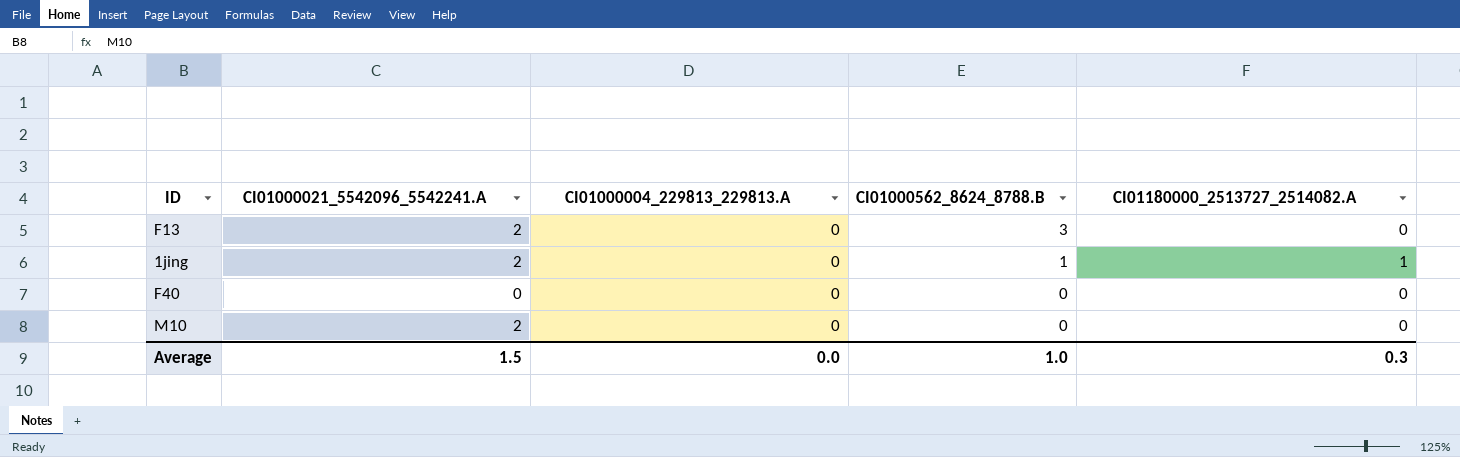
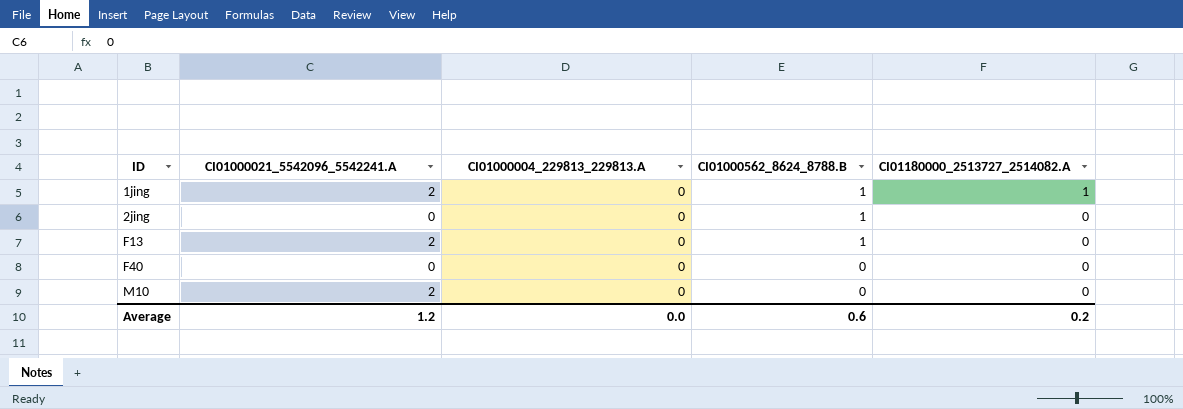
row order: CI01000562_8624_8788.B descending -> ID ascending
row 2jing: none -> 0 | 0 | 1 | 0
F13 | CI01000562_8624_8788.B: 3 -> 1
Average | CI01000021_5542096_5542241.A: 1.5 -> 1.2
Average | CI01000562_8624_8788.B: 1.0 -> 0.6
Average | CI01180000_2513727_2514082.A: 0.3 -> 0.2

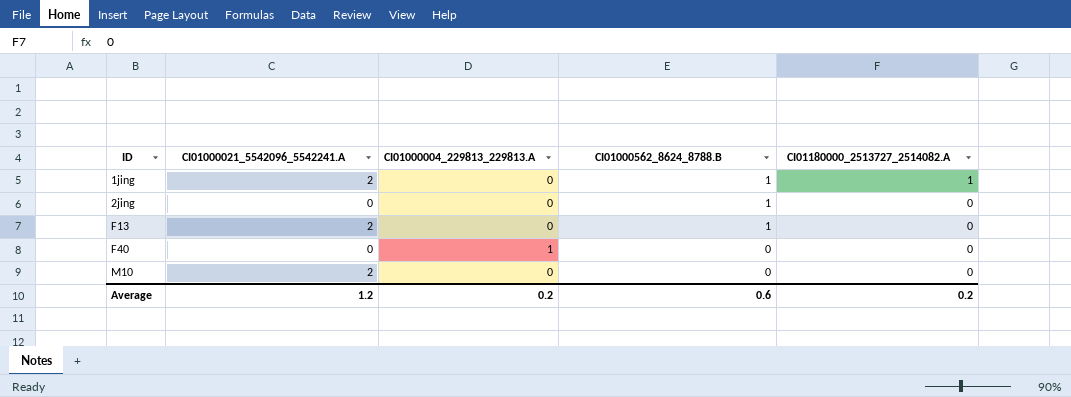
F40 | CI01000004_229813_229813.A: 0 -> 1
Average | CI01000004_229813_229813.A: 0.0 -> 0.2

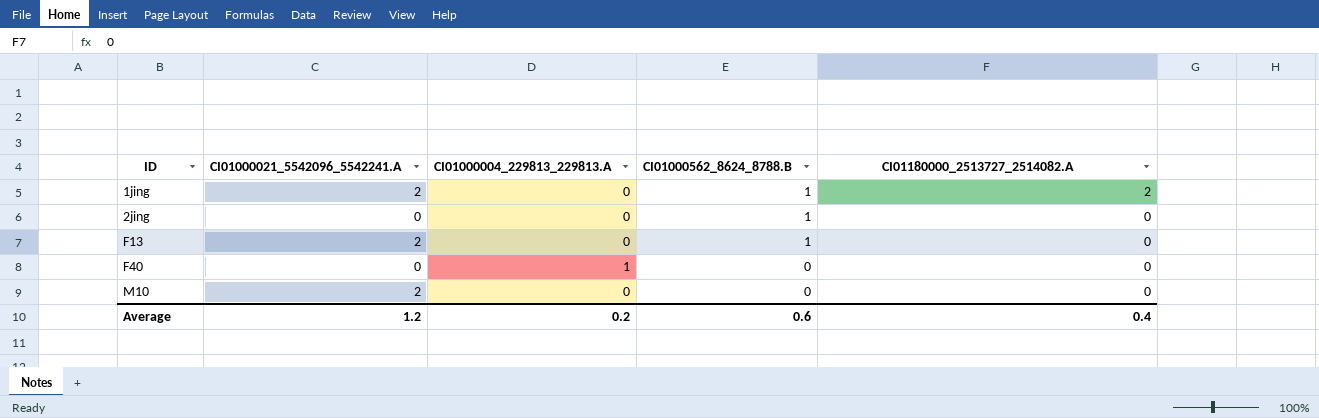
1jing | CI01180000_2513727_2514082.A: 1 -> 2
Average | CI01180000_2513727_2514082.A: 0.2 -> 0.4

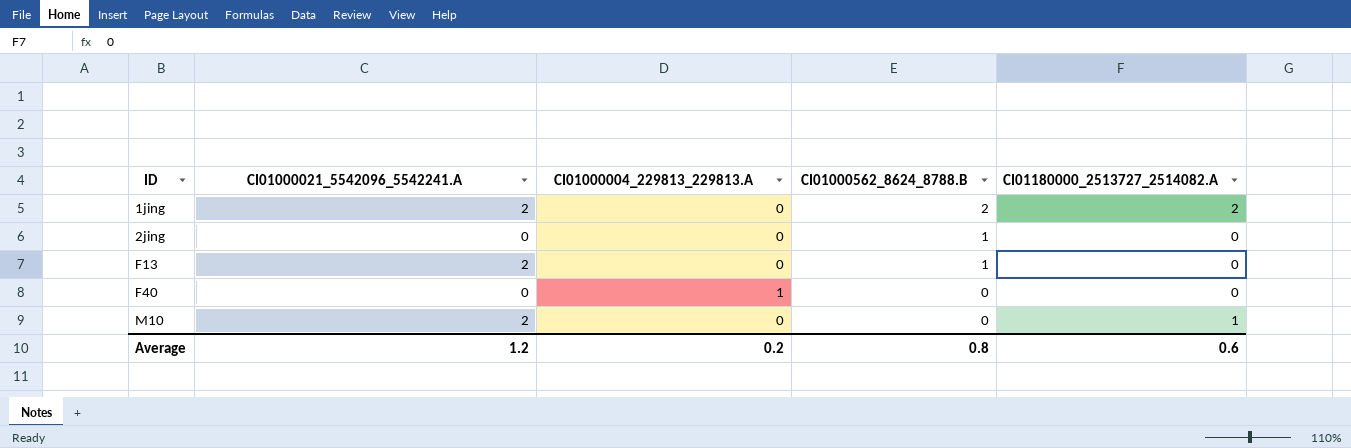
1jing | CI01000562_8624_8788.B: 1 -> 2
M10 | CI01180000_2513727_2514082.A: 0 -> 1
Average | CI01000562_8624_8788.B: 0.6 -> 0.8
Average | CI01180000_2513727_2514082.A: 0.4 -> 0.6

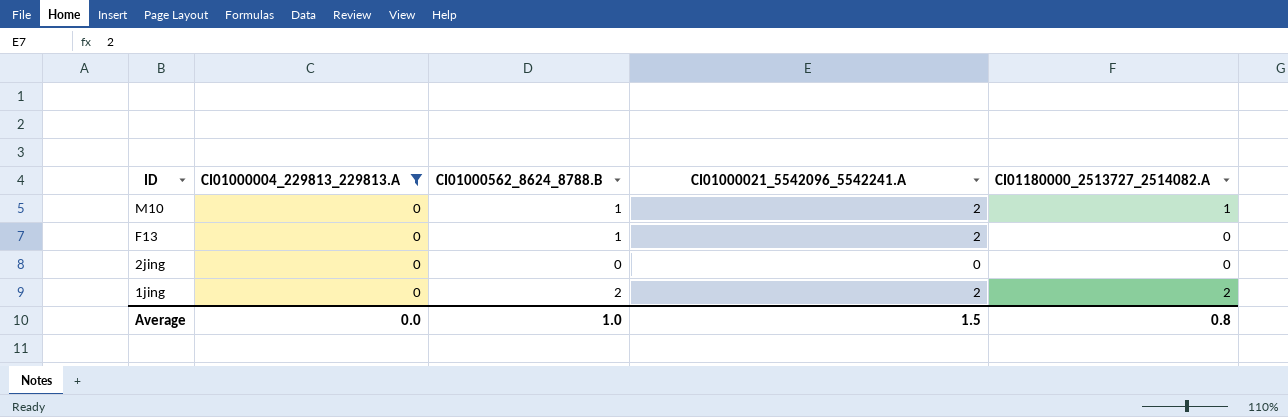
filter: none -> CI01000004_229813_229813.A = 0
row order: ID ascending -> ID descending
column CI01000021_5542096_5542241.A | position: 2 -> 4
M10 | CI01000562_8624_8788.B: 0 -> 1
2jing | CI01000562_8624_8788.B: 1 -> 0
Average | CI01000004_229813_229813.A: 0.2 -> 0.0
Average | CI01000562_8624_8788.B: 0.8 -> 1.0
Average | CI01000021_5542096_5542241.A: 1.2 -> 1.5
Average | CI01180000_2513727_2514082.A: 0.6 -> 0.8

